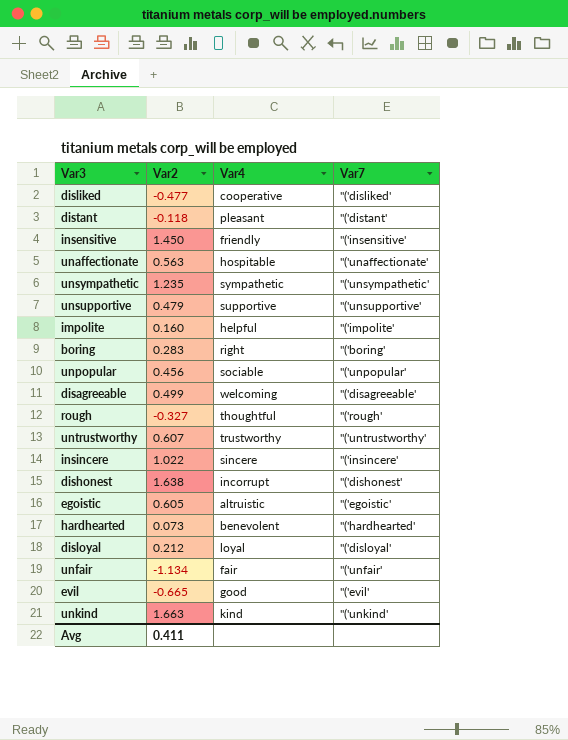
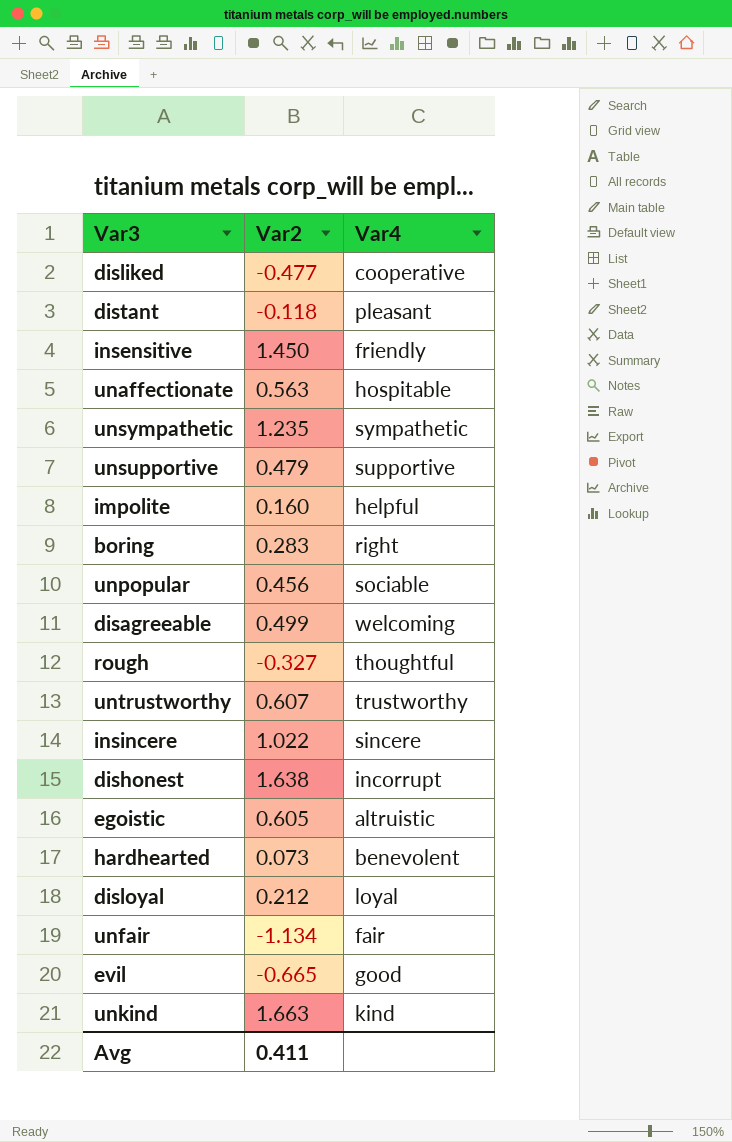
column Var7 | position: 4 -> none

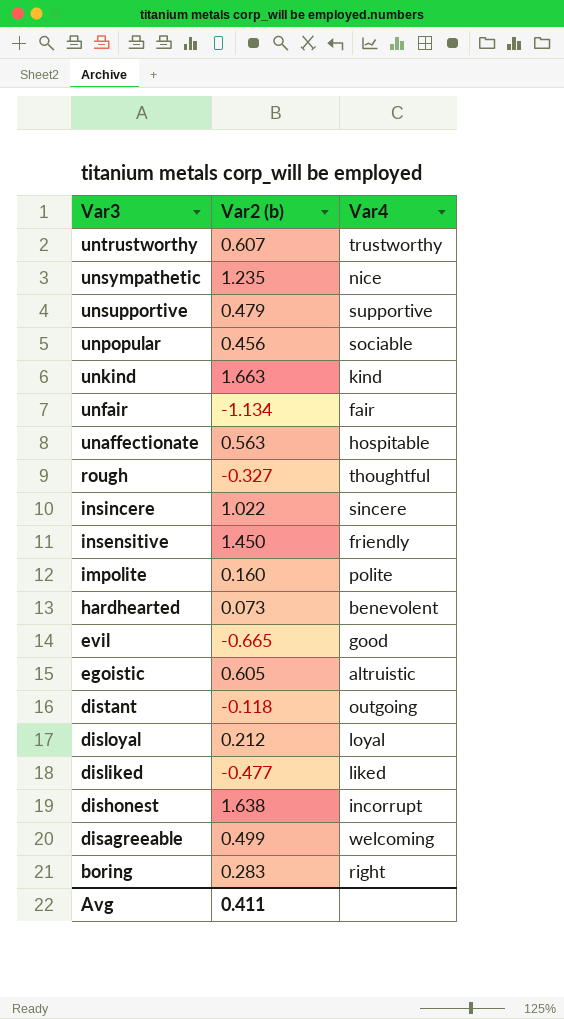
row order: none -> Var3 descending
column name: Var2 -> Var2 (b)
unsympathetic | Var4: sympathetic -> nice
impolite | Var4: helpful -> polite
distant | Var4: pleasant -> outgoing
disliked | Var4: cooperative -> liked

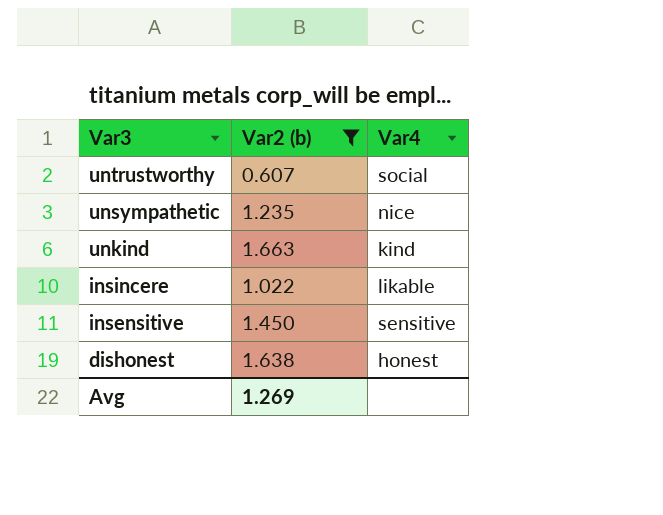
filter: none -> Var2 (b) >= 0.607
untrustworthy | Var4: trustworthy -> social
insincere | Var4: sincere -> likable
insensitive | Var4: friendly -> sensitive
dishonest | Var4: incorrupt -> honest
Avg | Var2 (b): 0.411 -> 1.269

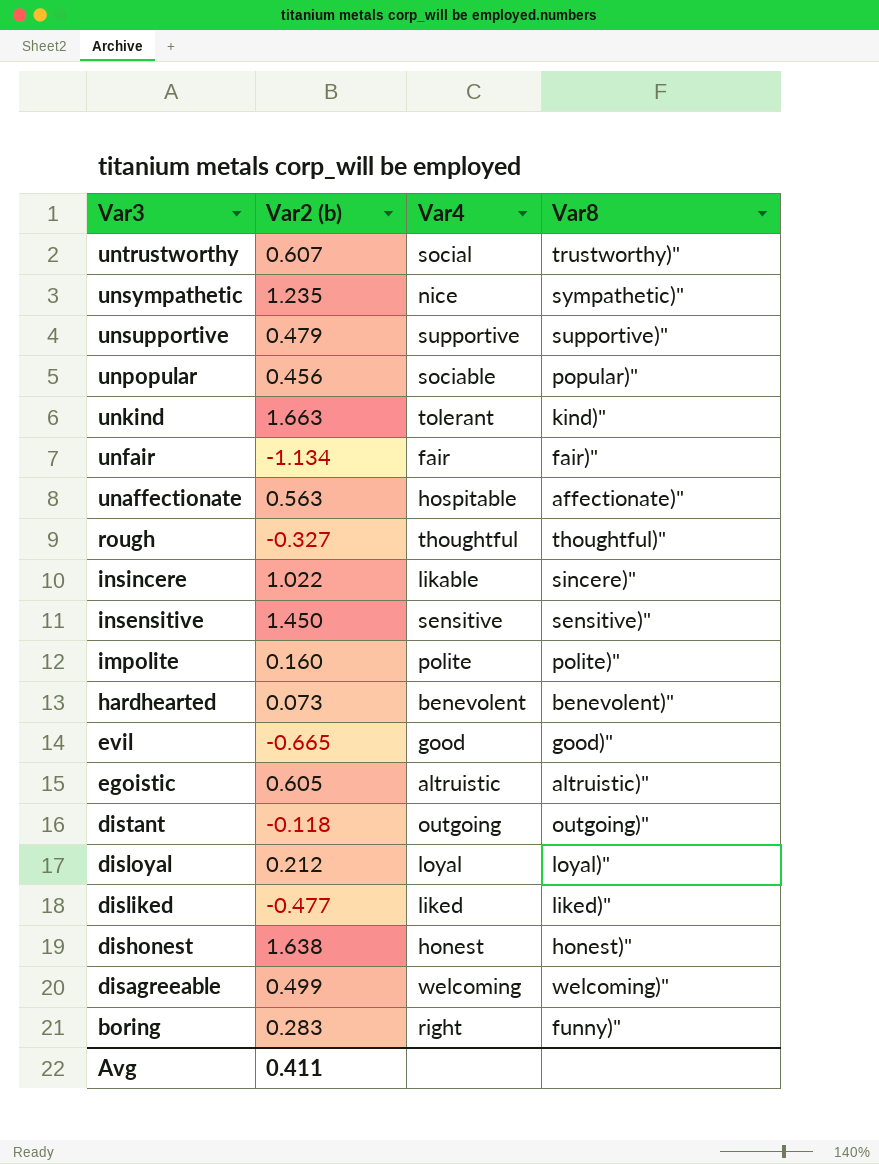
filter: Var2 (b) >= 0.607 -> none
column Var8 | position: none -> 4
unkind | Var4: kind -> tolerant
Avg | Var2 (b): 1.269 -> 0.411

